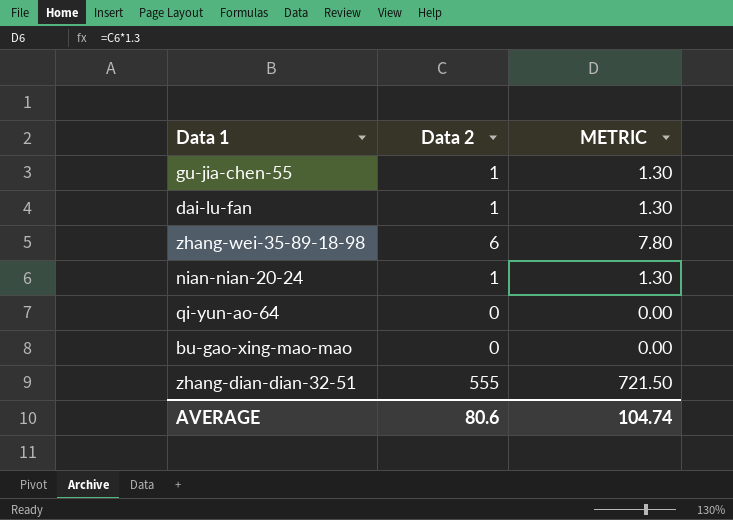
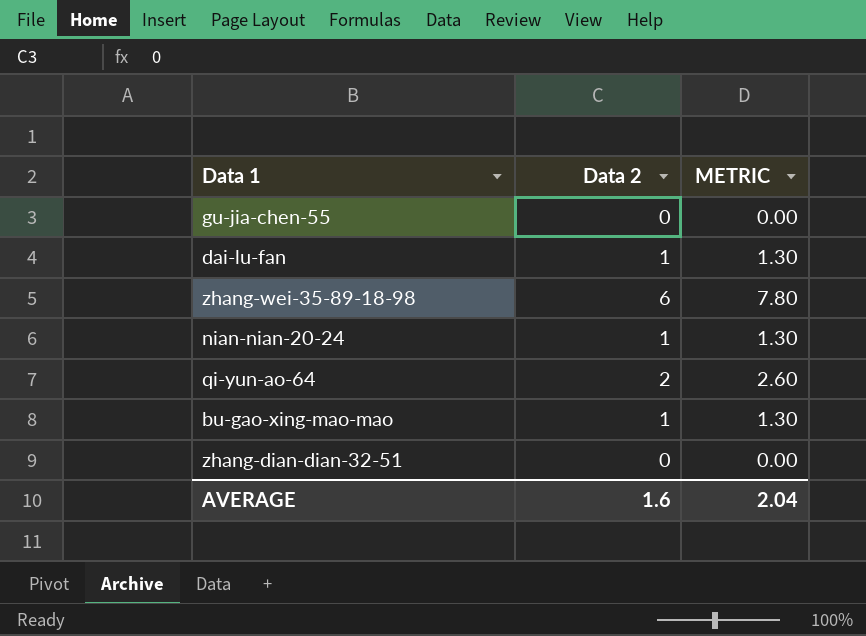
gu-jia-chen-55 | Data 2: 1 -> 0
gu-jia-chen-55 | METRIC: 1.30 -> 0.00
qi-yun-ao-64 | Data 2: 0 -> 2
qi-yun-ao-64 | METRIC: 0.00 -> 2.60
bu-gao-xing-mao-mao | Data 2: 0 -> 1
bu-gao-xing-mao-mao | METRIC: 0.00 -> 1.30
zhang-dian-dian-32-51 | Data 2: 555 -> 0
zhang-dian-dian-32-51 | METRIC: 721.50 -> 0.00
AVERAGE | Data 2: 80.6 -> 1.6
AVERAGE | METRIC: 104.74 -> 2.04

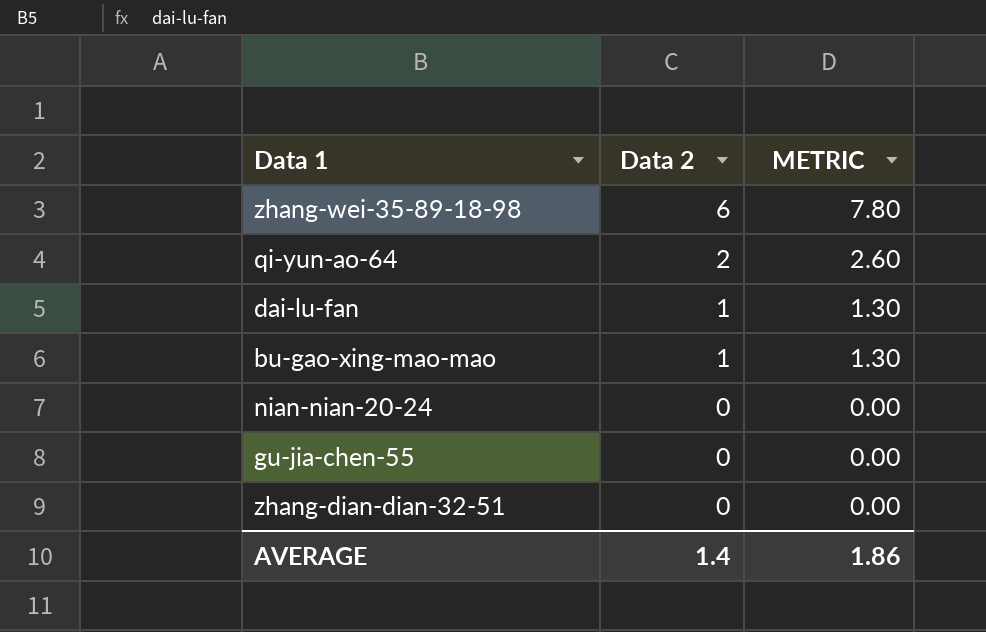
row order: none -> Data 2 descending
nian-nian-20-24 | Data 2: 1 -> 0
nian-nian-20-24 | METRIC: 1.30 -> 0.00
AVERAGE | Data 2: 1.6 -> 1.4
AVERAGE | METRIC: 2.04 -> 1.86

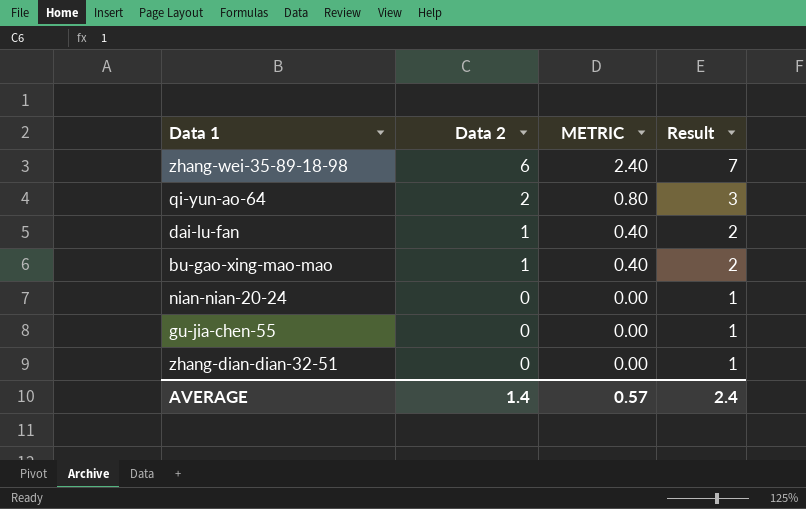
column METRIC | formula: [Data 2] * 1.3 -> [Data 2] * 0.4
column Result | formula: none -> [Data 2] + 1
AVERAGE | METRIC: 1.86 -> 0.57

